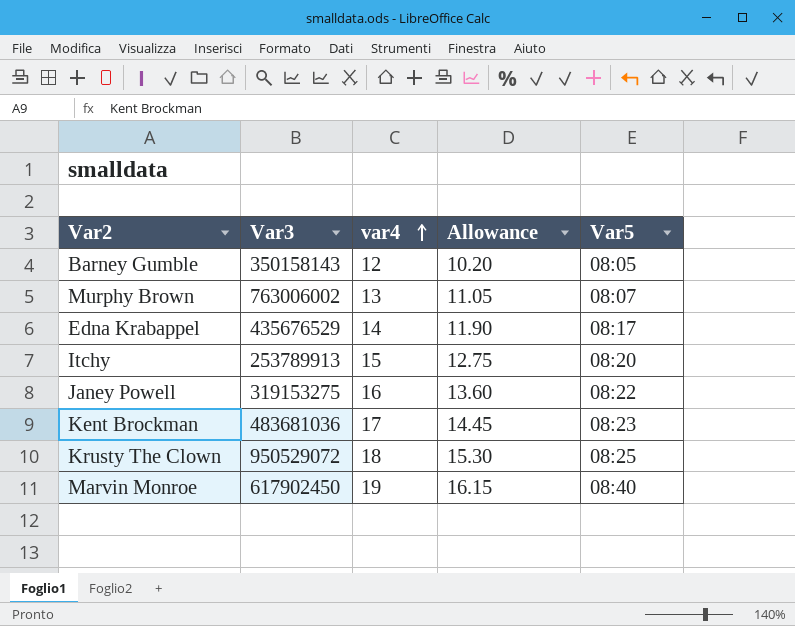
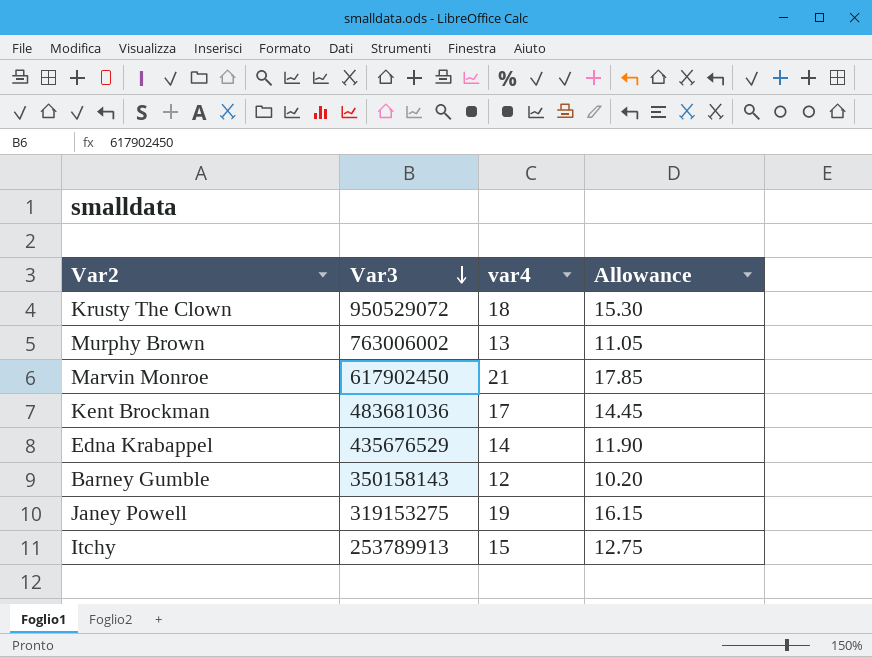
row order: var4 ascending -> Var3 descending
column Var5 | position: 5 -> none
Marvin Monroe | var4: 19 -> 21
Marvin Monroe | Allowance: 16.15 -> 17.85
Janey Powell | var4: 16 -> 19
Janey Powell | Allowance: 13.60 -> 16.15

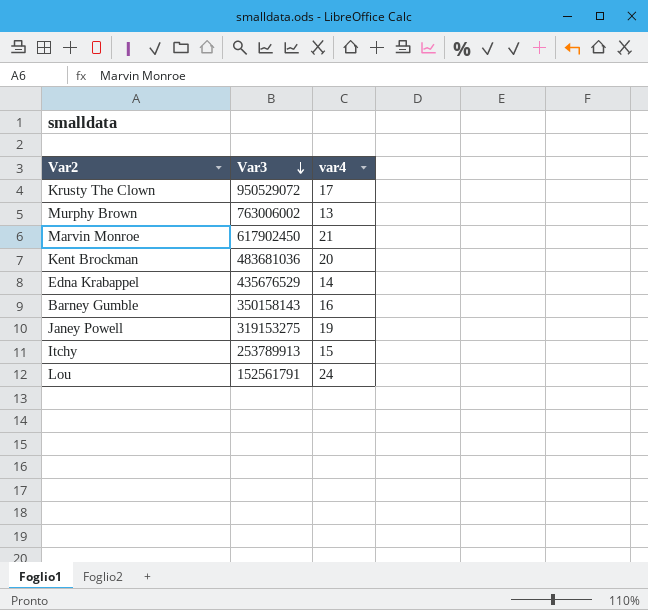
column Allowance | formula: [var4] * 0.85 -> none
Krusty The Clown | var4: 18 -> 17
Kent Brockman | var4: 17 -> 20
Barney Gumble | var4: 12 -> 16
row Lou: none -> 152561791 | 24

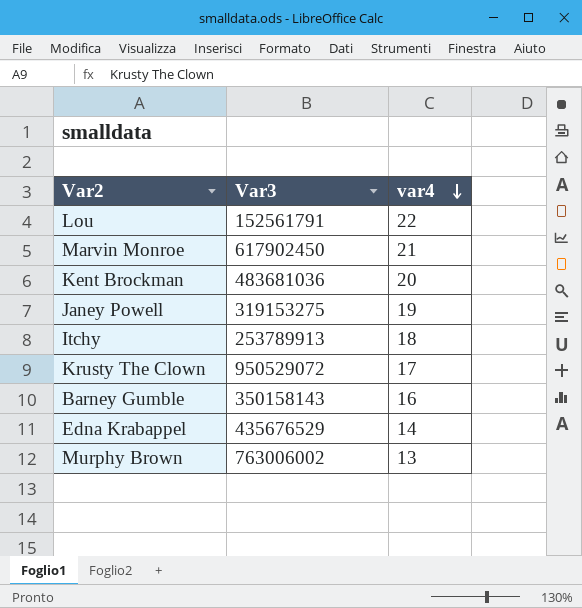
row order: Var3 descending -> var4 descending
Lou | var4: 24 -> 22
Itchy | var4: 15 -> 18

